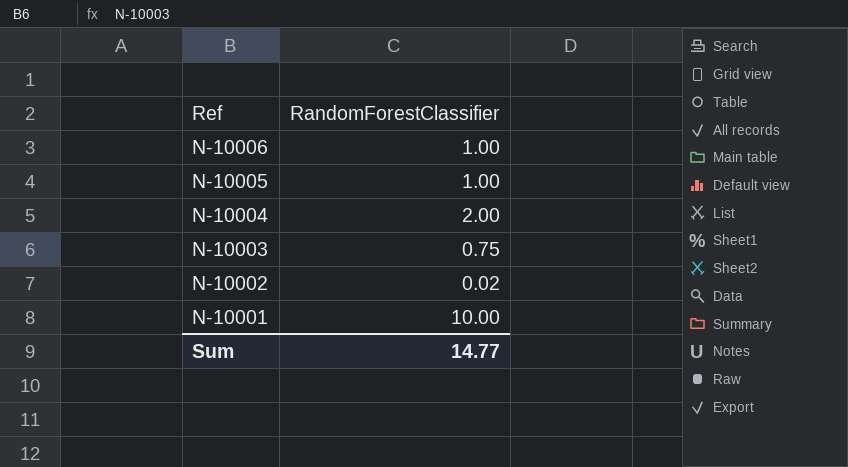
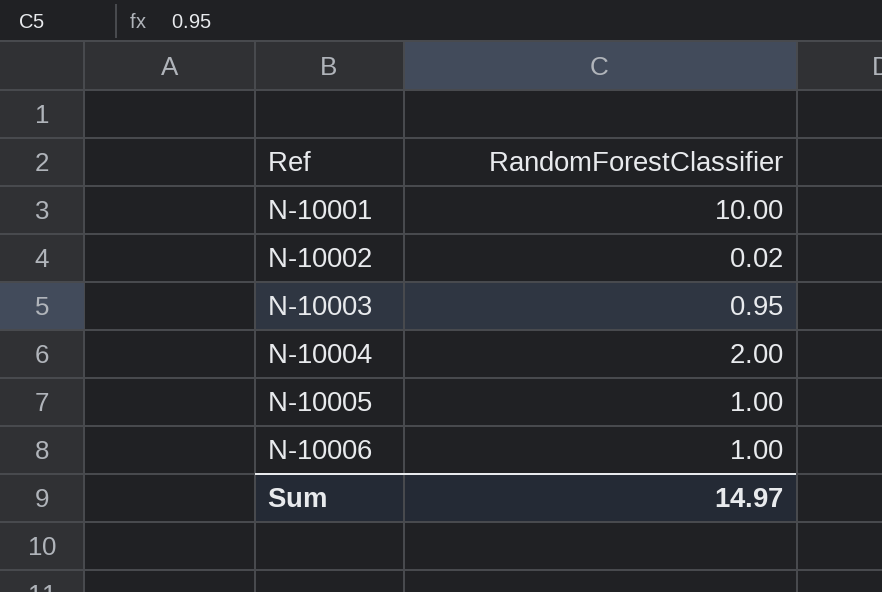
row order: Ref descending -> Ref ascending
N-10003 | RandomForestClassifier: 0.75 -> 0.95
Sum | RandomForestClassifier: 14.77 -> 14.97

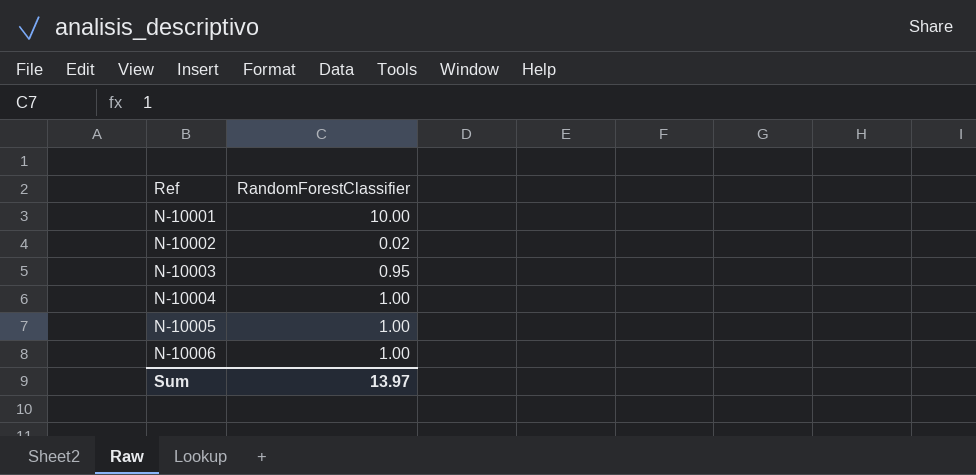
N-10004 | RandomForestClassifier: 2.00 -> 1.00
Sum | RandomForestClassifier: 14.97 -> 13.97

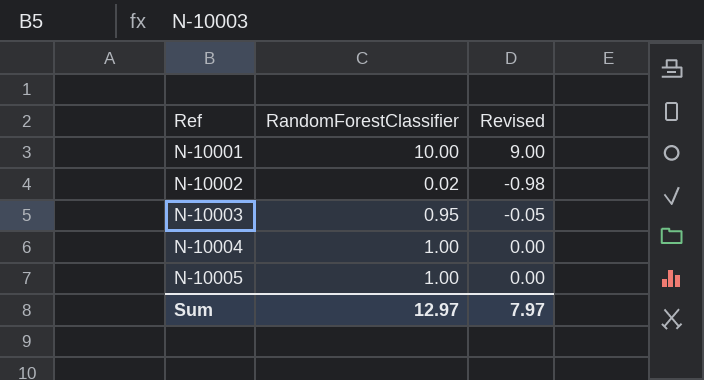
column Revised | formula: none -> [RandomForestClassifier] - 1
row N-10006: 1.00 -> none
Sum | RandomForestClassifier: 13.97 -> 12.97

